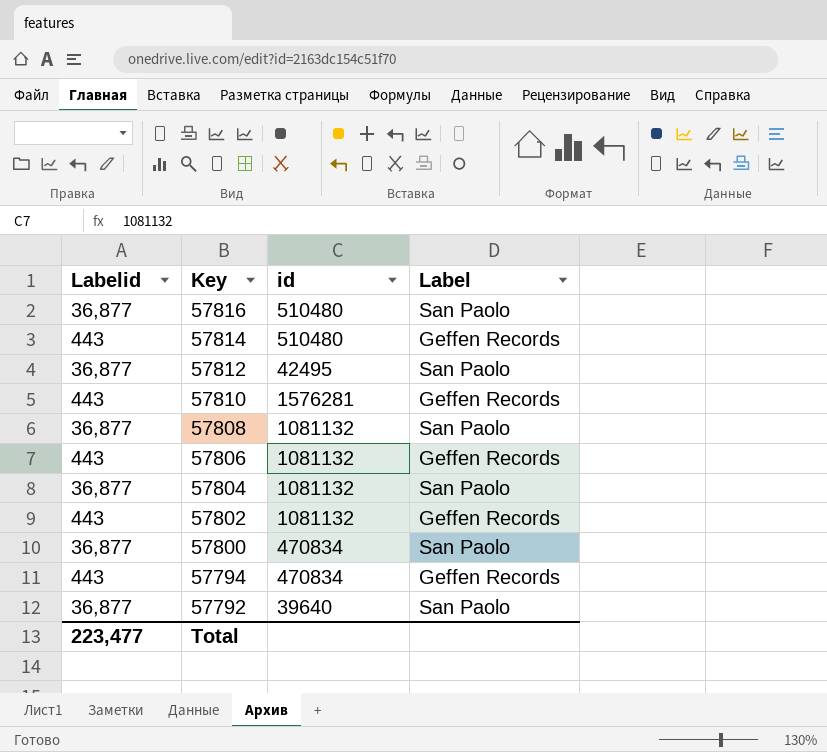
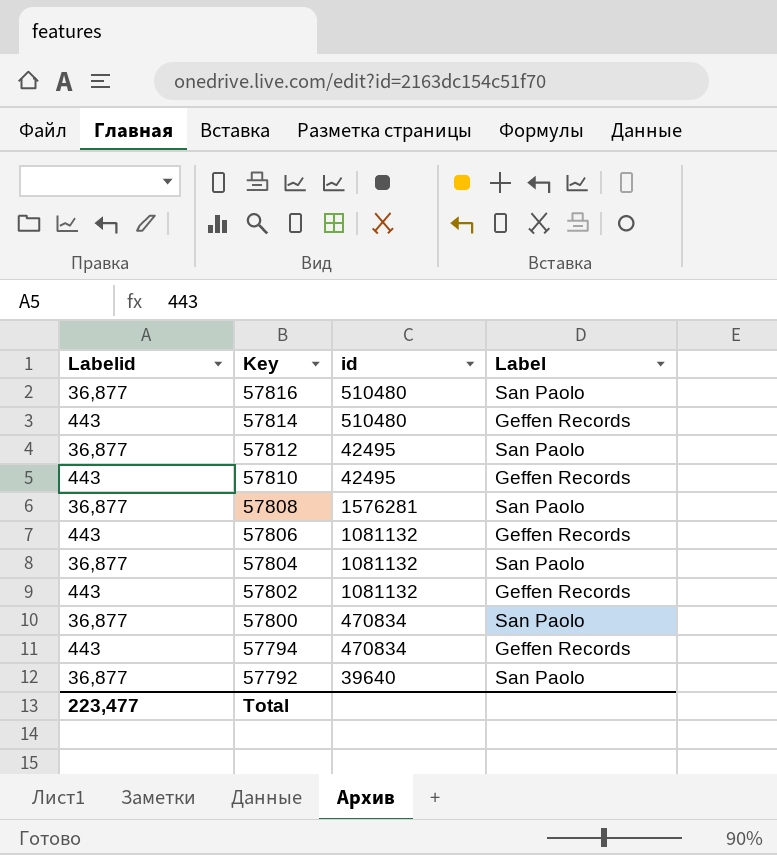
57810 | id: 1576281 -> 42495
57808 | id: 1081132 -> 1576281

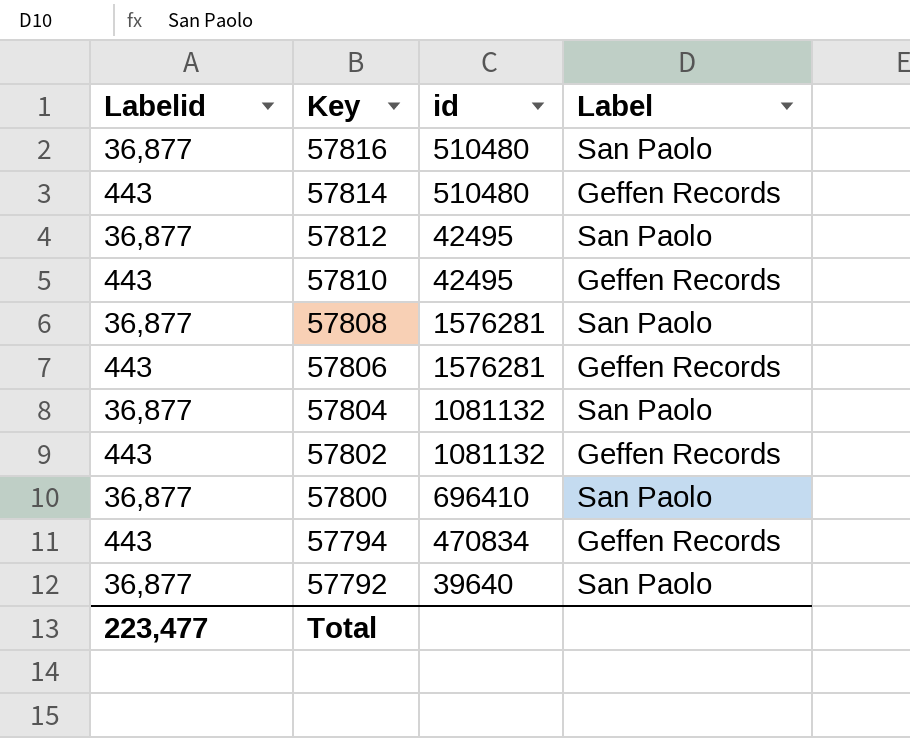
57806 | id: 1081132 -> 1576281
57800 | id: 470834 -> 696410

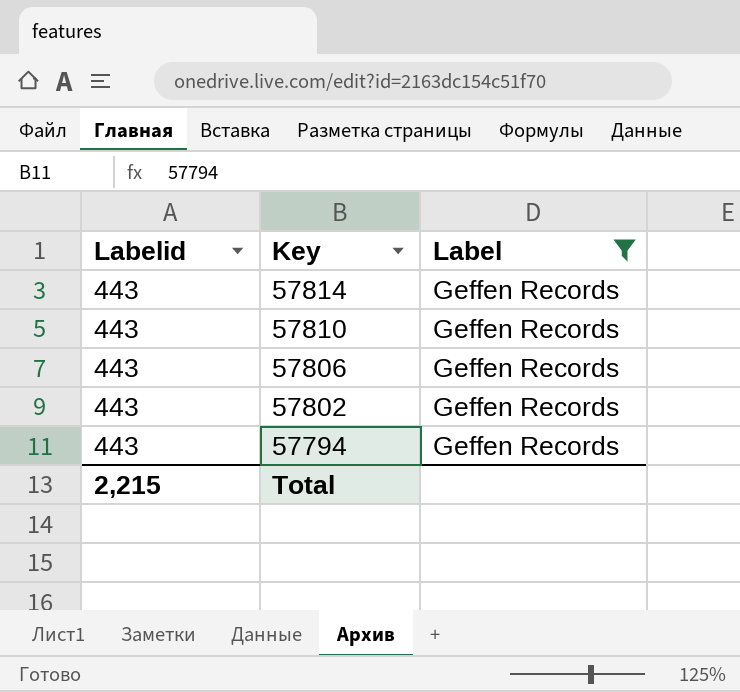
filter: none -> Label = Geffen Records
column id | position: 3 -> none
Total | Labelid: 223,477 -> 2,215

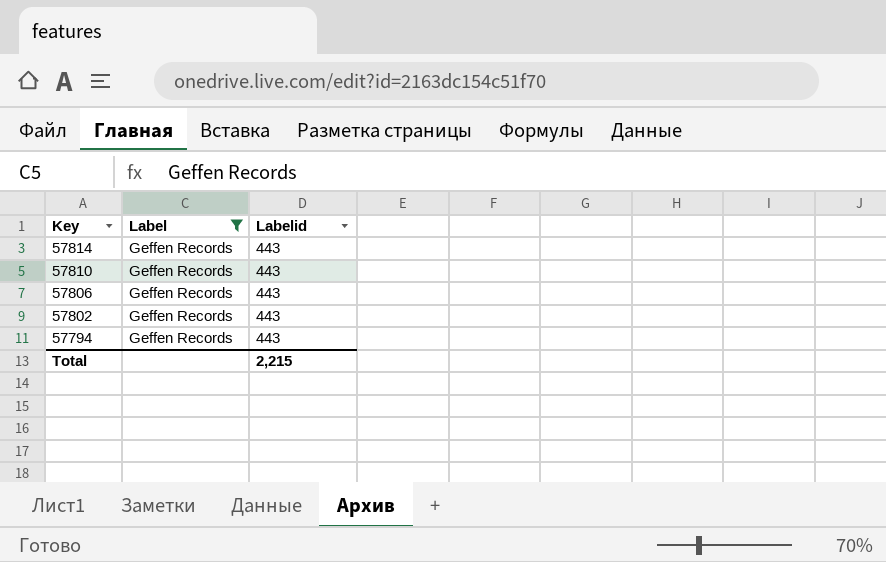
column Labelid | position: 1 -> 3

